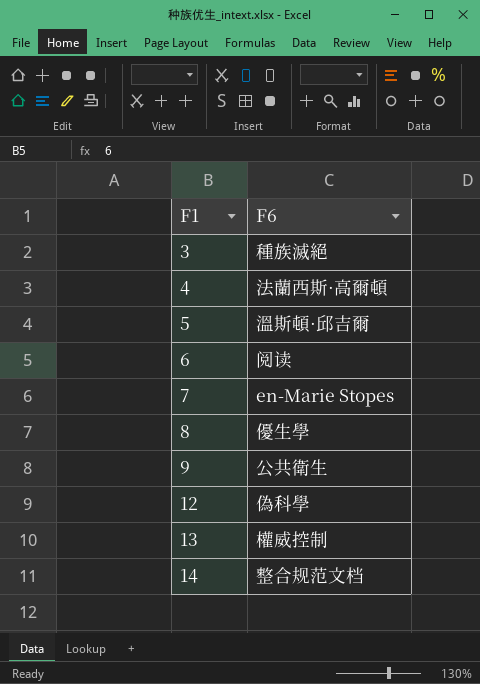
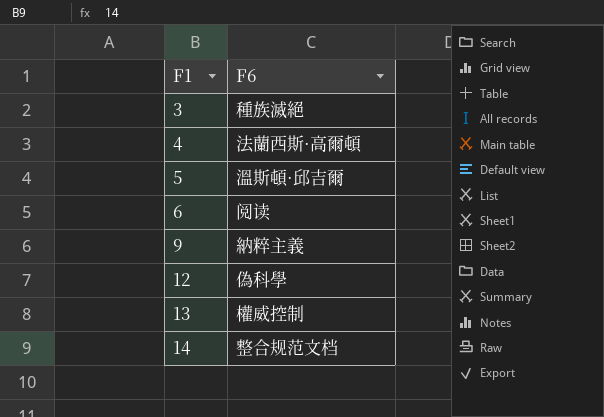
row 7: en-Marie Stopes -> none
row 8: 優生學 -> none
9 | F6: 公共衛生 -> 納粹主義

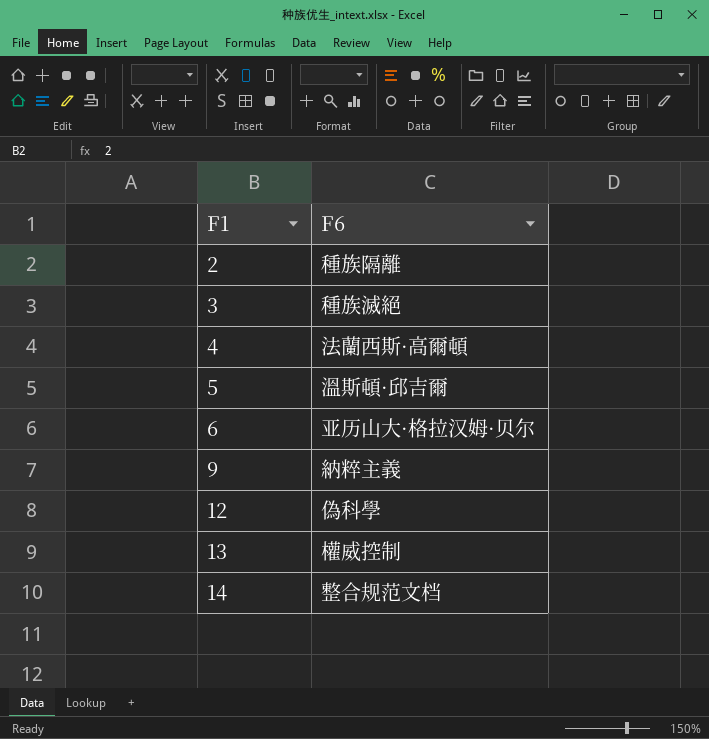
row 2: none -> 種族隔離
6 | F6: 阅读 -> 亚历山大·格拉汉姆·贝尔

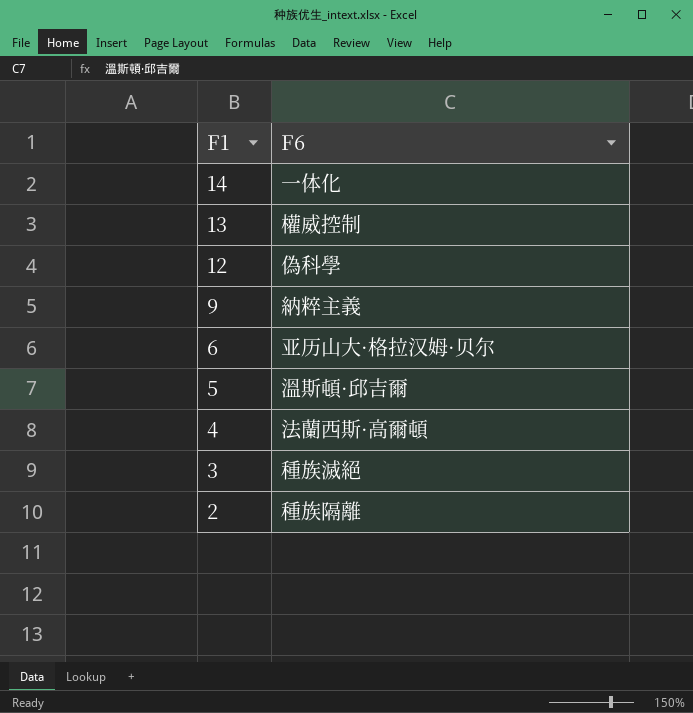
row order: F1 ascending -> F1 descending
14 | F6: 整合规范文档 -> 一体化

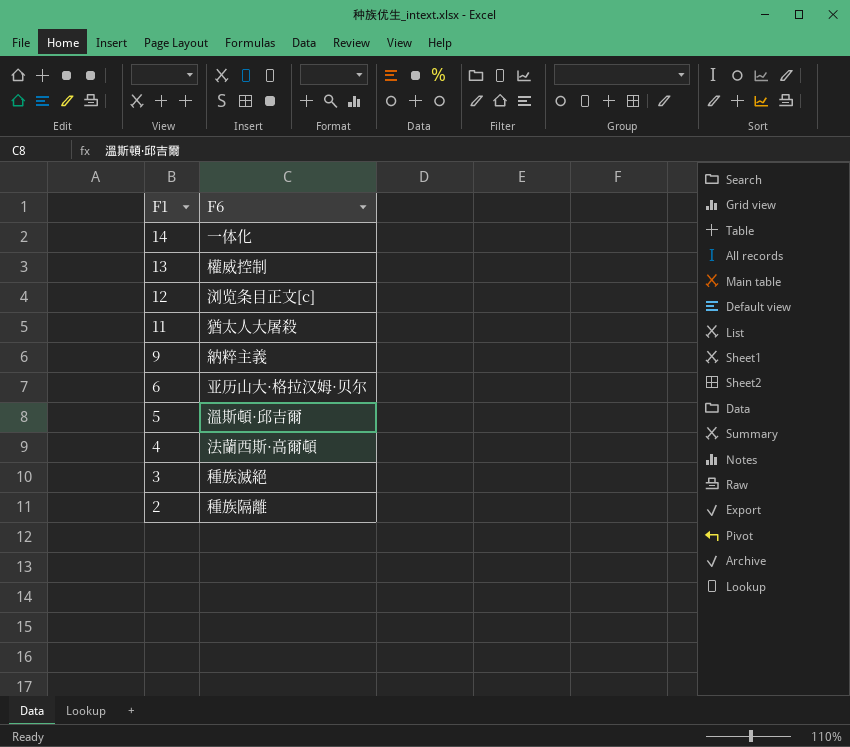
12 | F6: 偽科學 -> 浏览条目正文[c]
row 11: none -> 猶太人大屠殺

